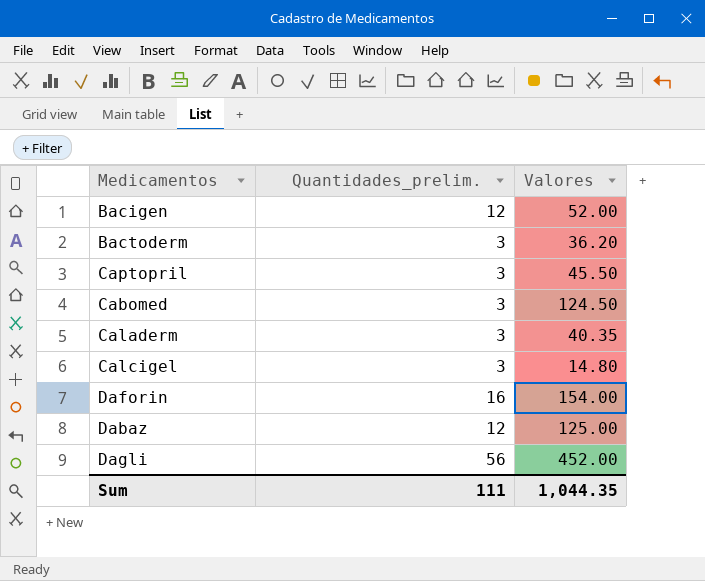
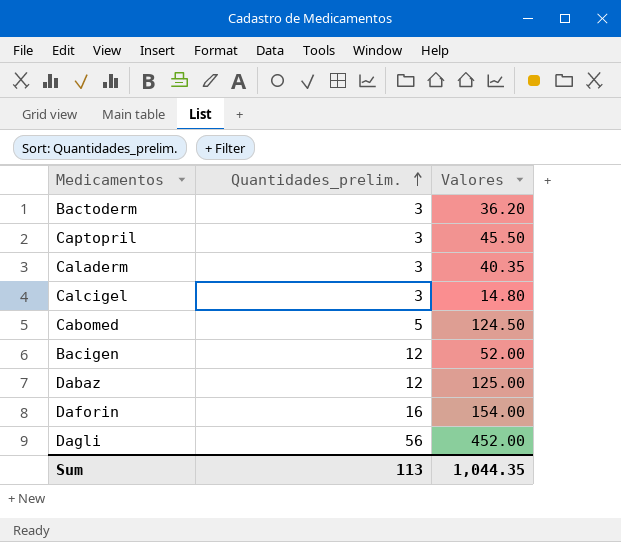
row order: none -> Quantidades_prelim. ascending
Cabomed | Quantidades_prelim.: 3 -> 5
Sum | Quantidades_prelim.: 111 -> 113

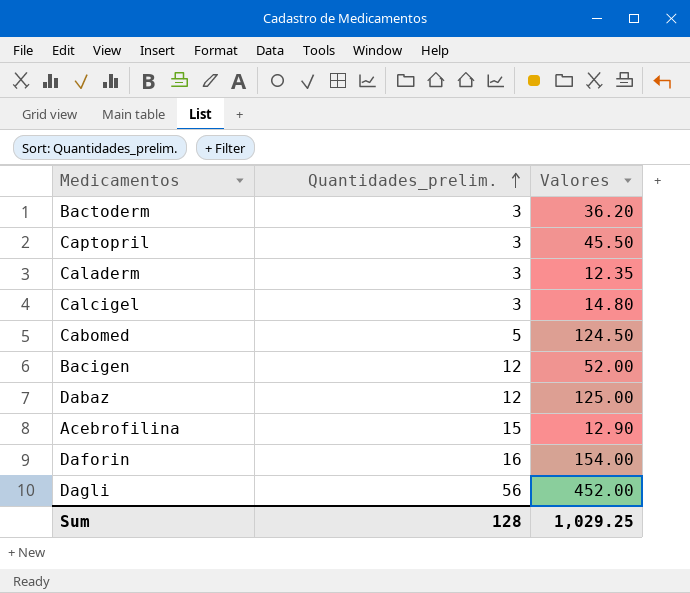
Caladerm | Valores: 40.35 -> 12.35
row Acebrofilina: none -> 15 | 12.90
Sum | Quantidades_prelim.: 113 -> 128
Sum | Valores: 1,044.35 -> 1,029.25

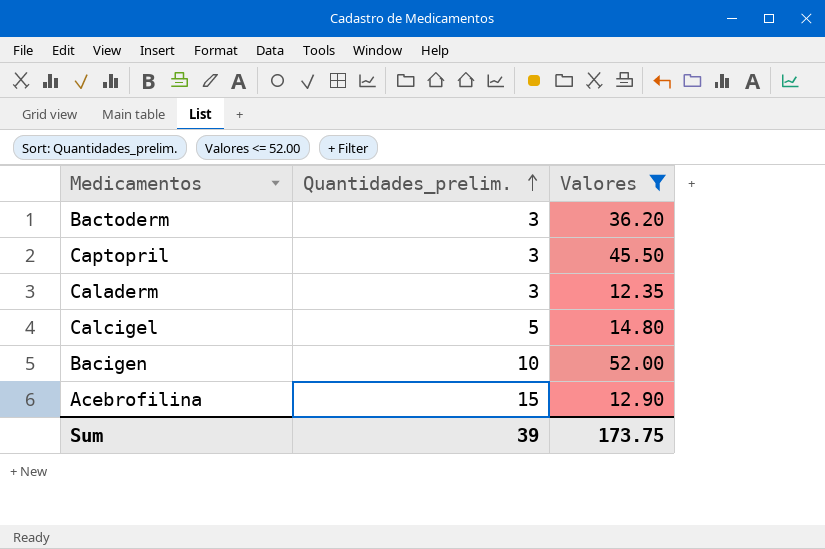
filter: none -> Valores <= 52.00
Calcigel | Quantidades_prelim.: 3 -> 5
Bacigen | Quantidades_prelim.: 12 -> 10
Sum | Quantidades_prelim.: 128 -> 39
Sum | Valores: 1,029.25 -> 173.75

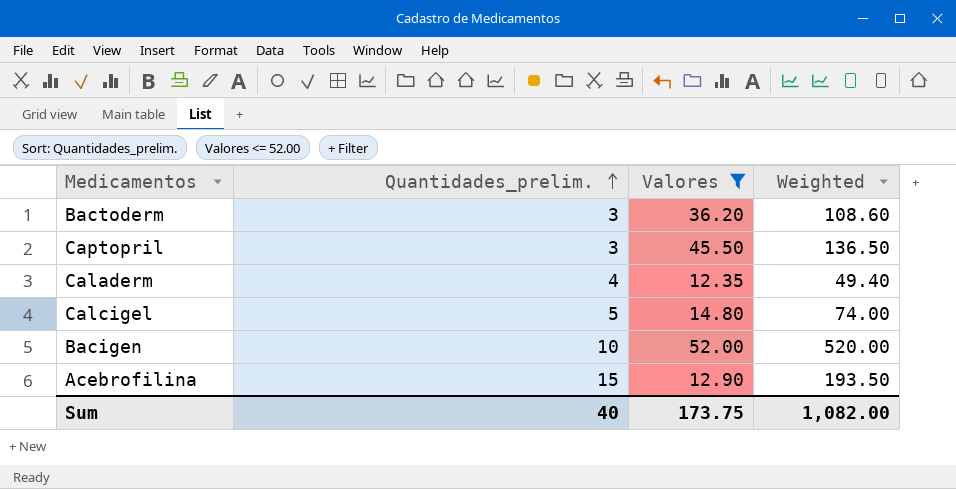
column Weighted | formula: none -> [Quantidades_prelim.] * [Valores]
Caladerm | Quantidades_prelim.: 3 -> 4
Sum | Quantidades_prelim.: 39 -> 40

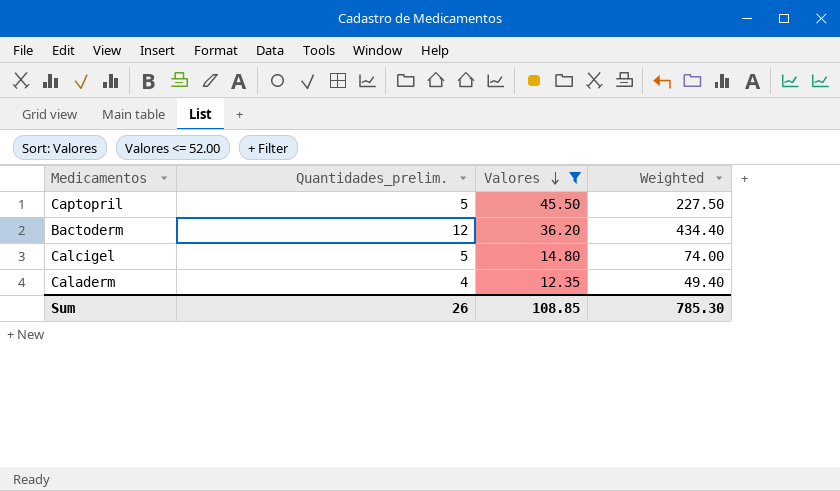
row order: Quantidades_prelim. ascending -> Valores descending
row Bacigen: 10 | 52.00 | 520.00 -> none
row Acebrofilina: 15 | 12.90 | 193.50 -> none
Captopril | Quantidades_prelim.: 3 -> 5
Captopril | Weighted: 136.50 -> 227.50
Bactoderm | Quantidades_prelim.: 3 -> 12
Bactoderm | Weighted: 108.60 -> 434.40
Sum | Quantidades_prelim.: 40 -> 26
Sum | Valores: 173.75 -> 108.85
Sum | Weighted: 1,082.00 -> 785.30

